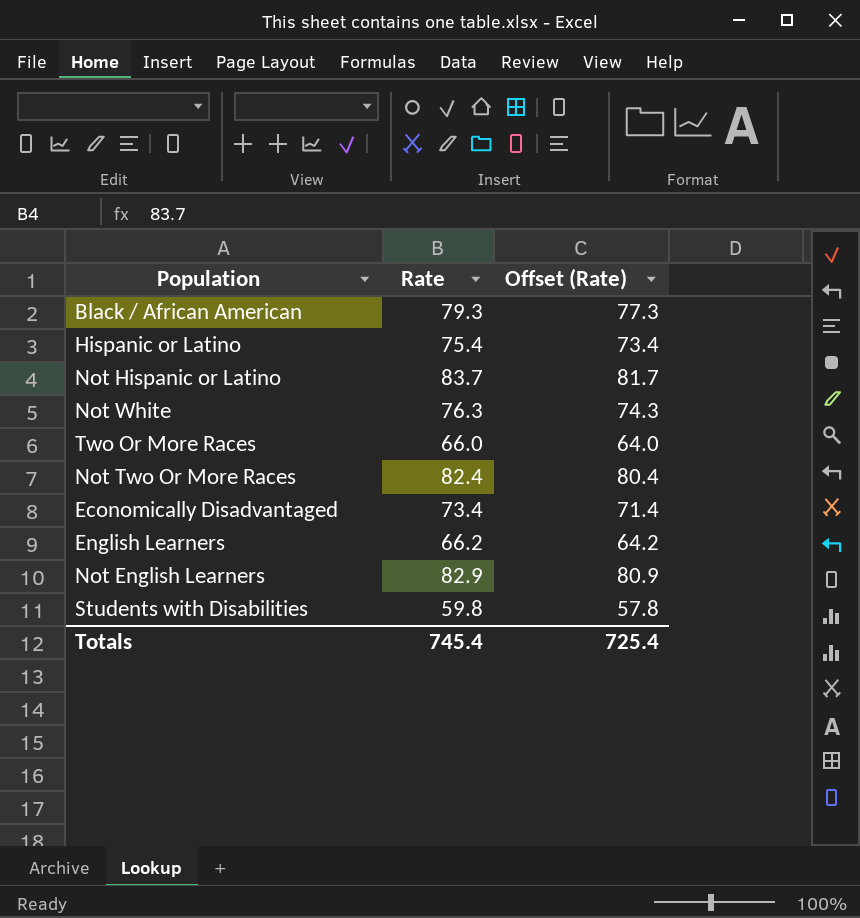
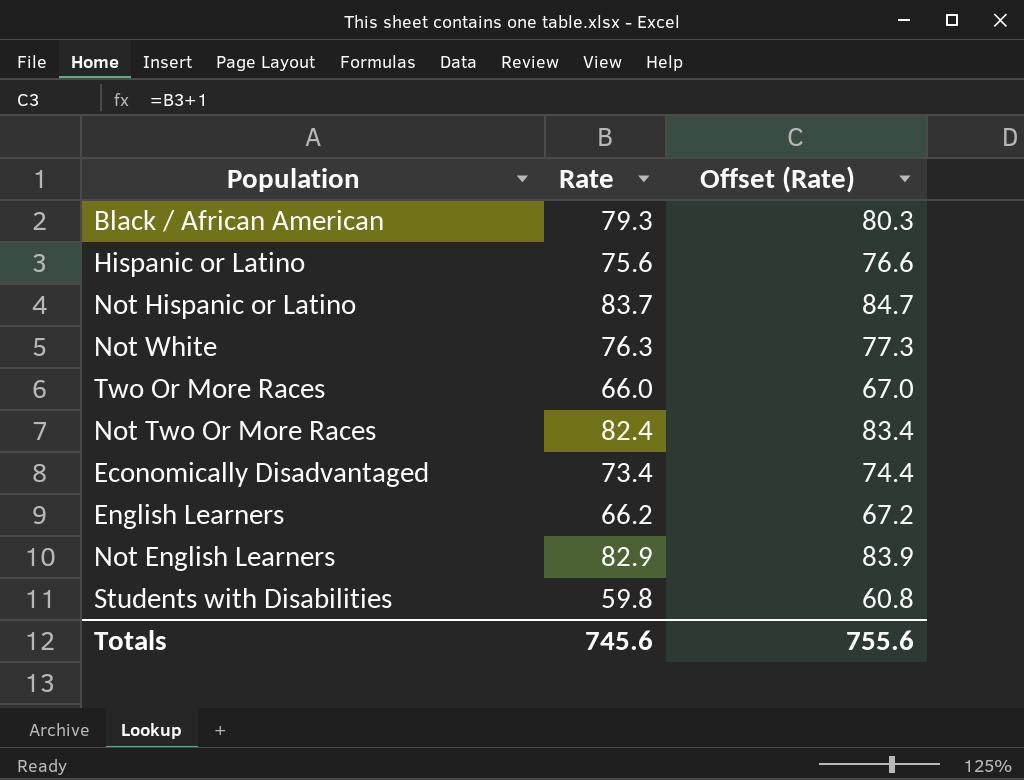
column Offset (Rate) | formula: [Rate] - 2 -> [Rate] + 1
Hispanic or Latino | Rate: 75.4 -> 75.6
Totals | Rate: 745.4 -> 745.6
Totals | Offset (Rate): 725.4 -> 755.6

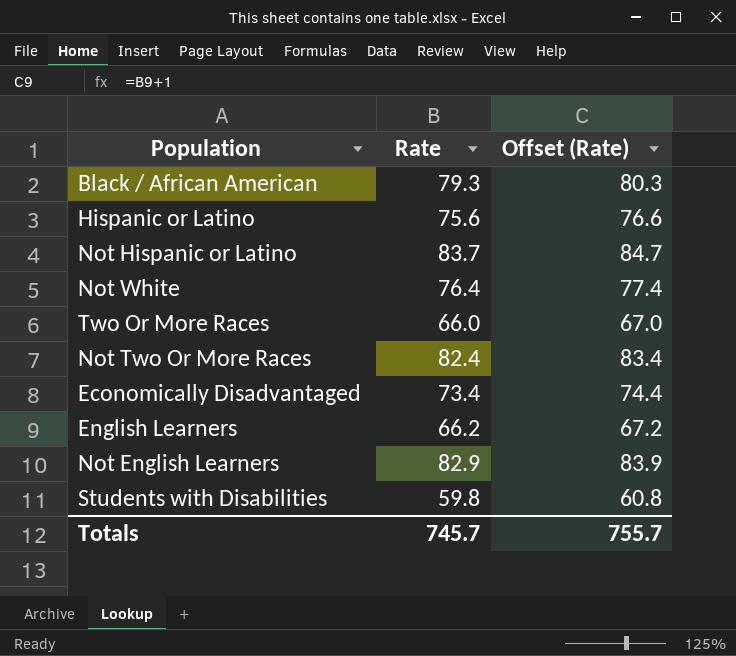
Not White | Rate: 76.3 -> 76.4
Not White | Offset (Rate): 77.3 -> 77.4
Totals | Rate: 745.6 -> 745.7
Totals | Offset (Rate): 755.6 -> 755.7

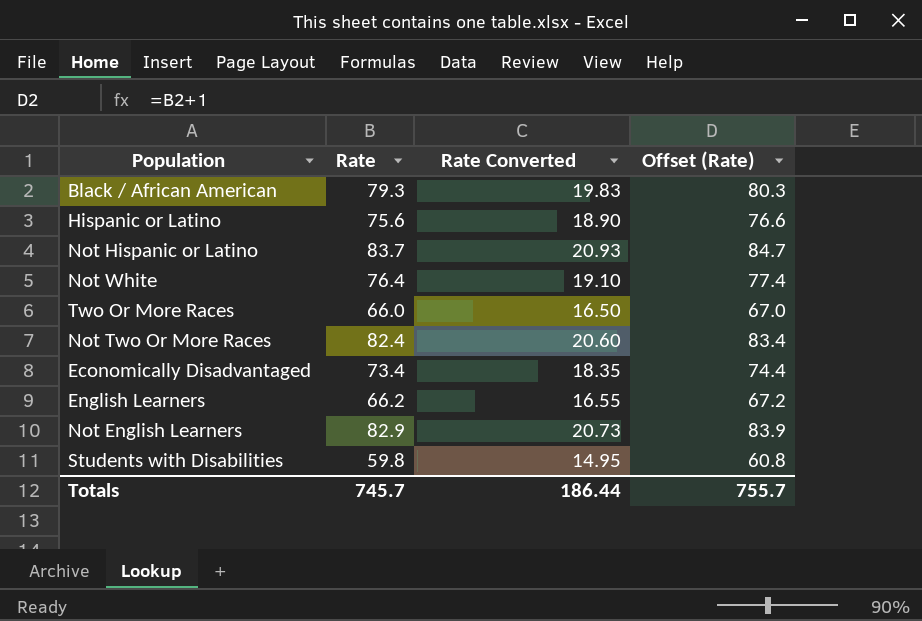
column Rate Converted | formula: none -> [Rate] * 0.25

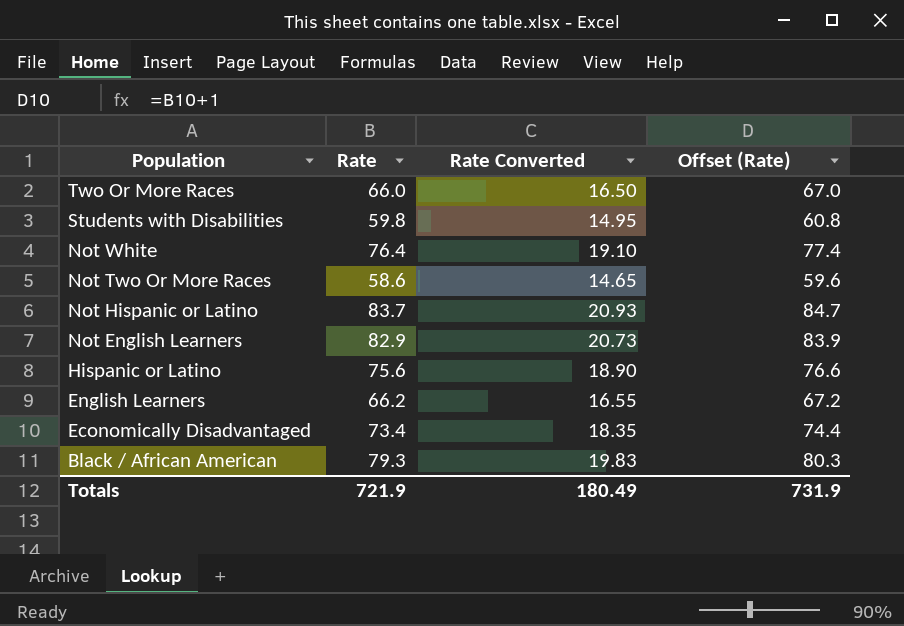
row order: none -> Population descending
Not Two Or More Races | Rate: 82.4 -> 58.6
Not Two Or More Races | Rate Converted: 20.60 -> 14.65
Not Two Or More Races | Offset (Rate): 83.4 -> 59.6
Totals | Rate: 745.7 -> 721.9
Totals | Rate Converted: 186.44 -> 180.49
Totals | Offset (Rate): 755.7 -> 731.9

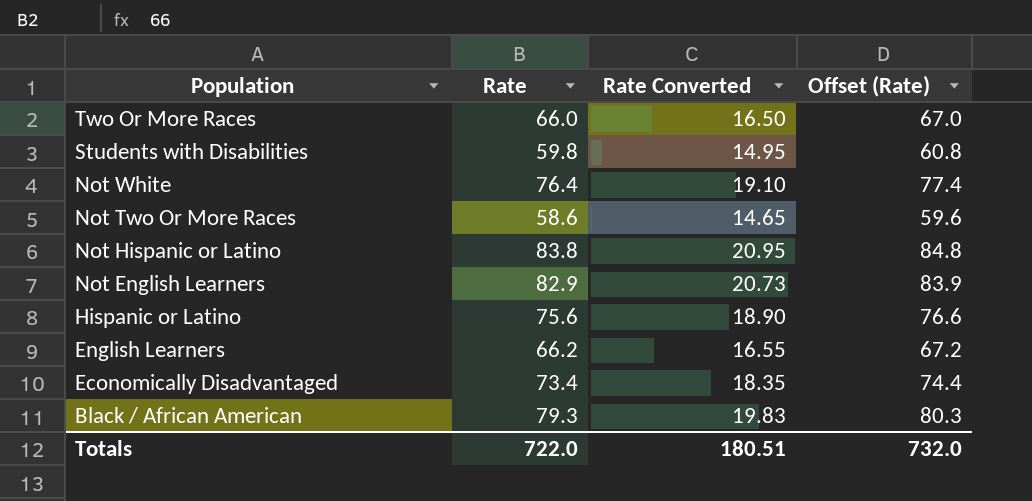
Not Hispanic or Latino | Rate: 83.7 -> 83.8
Not Hispanic or Latino | Rate Converted: 20.93 -> 20.95
Not Hispanic or Latino | Offset (Rate): 84.7 -> 84.8
Totals | Rate: 721.9 -> 722.0
Totals | Rate Converted: 180.49 -> 180.51
Totals | Offset (Rate): 731.9 -> 732.0

